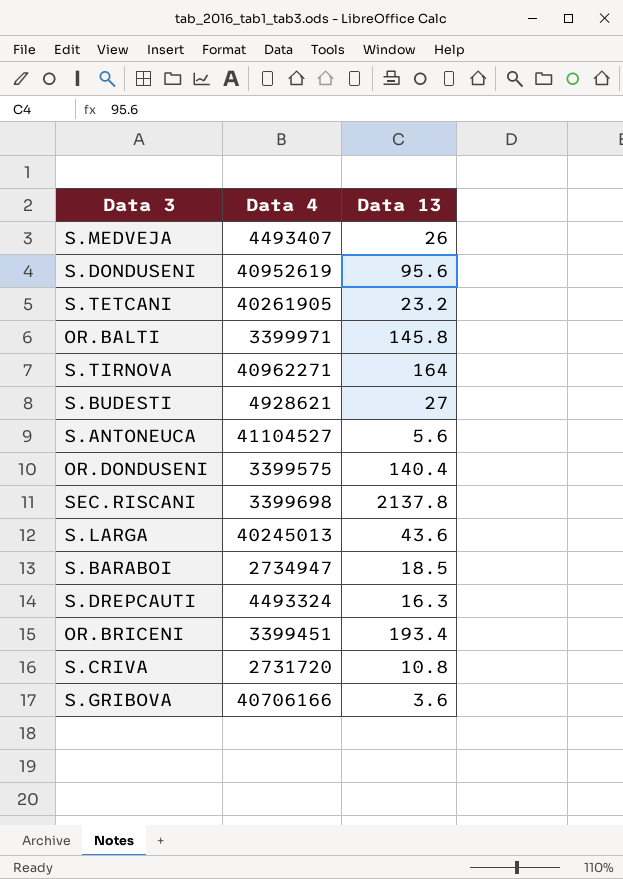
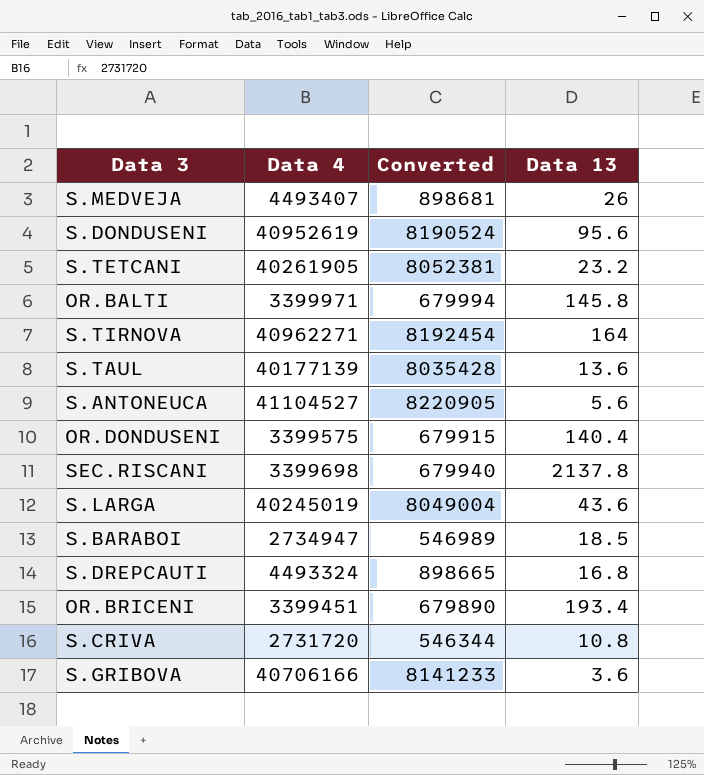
column Converted | formula: none -> [Data 4] * 0.2
row S.BUDESTI: 4928621 | 27 -> none
row S.TAUL: none -> 40177139 | 8035428 | 13.6
S.LARGA | Data 4: 40245013 -> 40245019
S.DREPCAUTI | Data 13: 16.3 -> 16.8

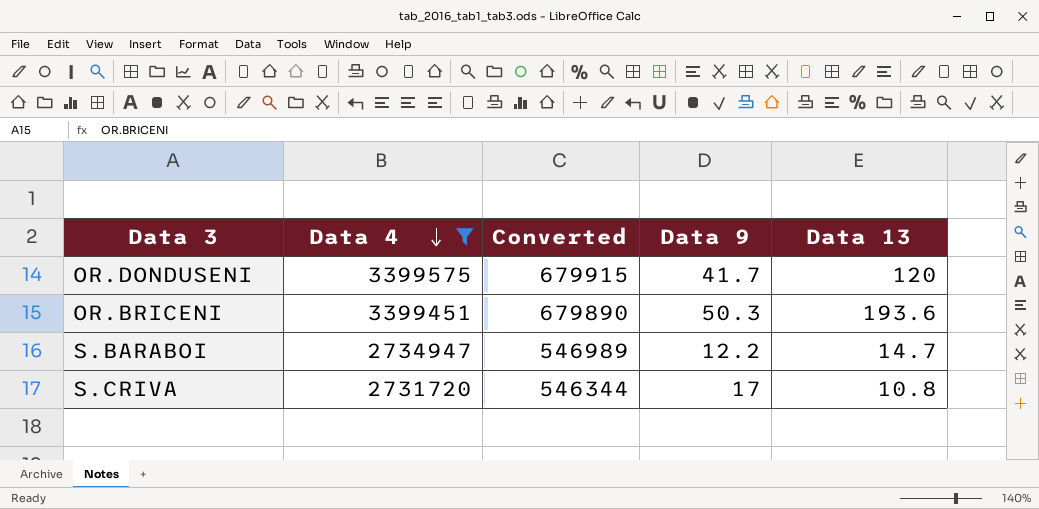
filter: none -> Data 4 <= 3399575
row order: none -> Data 4 descending
column Data 9 | position: none -> 4
OR.DONDUSENI | Data 13: 140.4 -> 120
OR.BRICENI | Data 13: 193.4 -> 193.6
S.BARABOI | Data 13: 18.5 -> 14.7

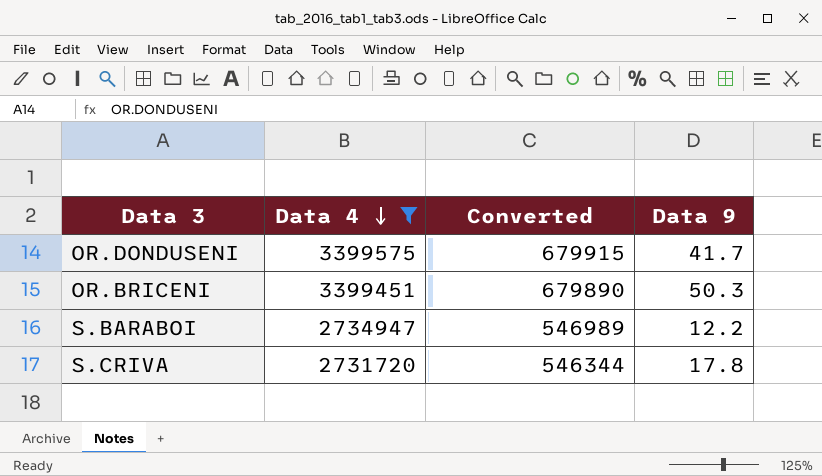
column Data 13 | position: 5 -> none
S.CRIVA | Data 9: 17 -> 17.8

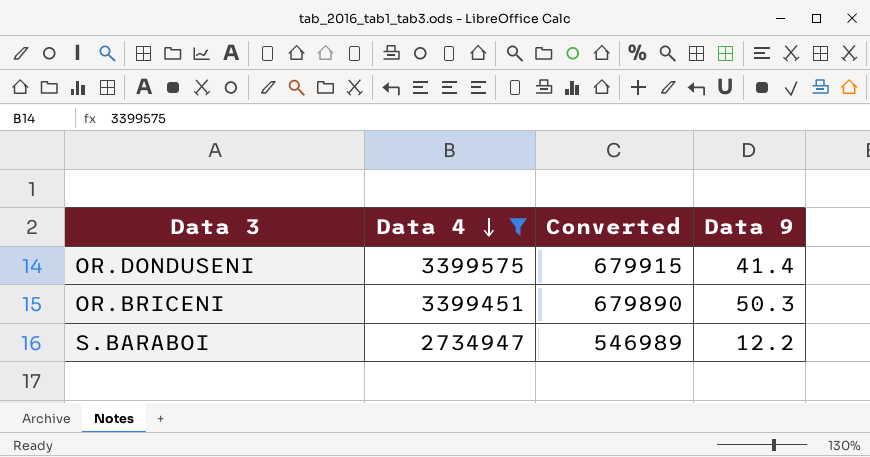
row S.CRIVA: 2731720 | 546344 | 17.8 -> none
OR.DONDUSENI | Data 9: 41.7 -> 41.4

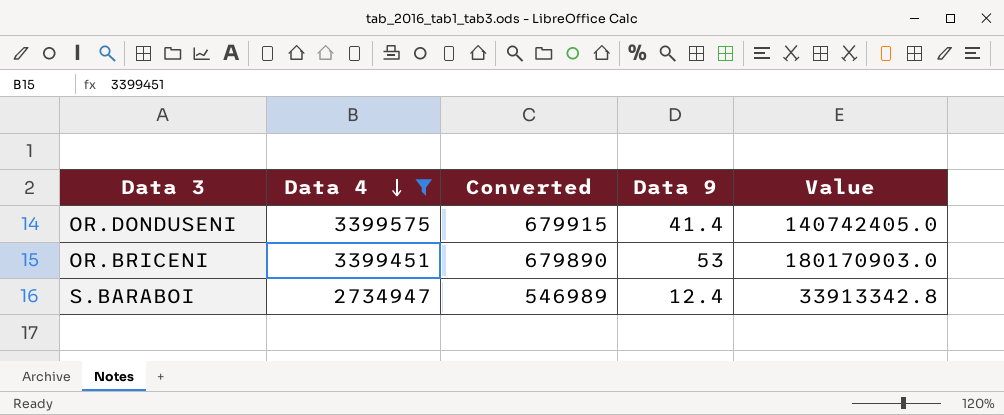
column Value | formula: none -> [Data 4] * [Data 9]
OR.BRICENI | Data 9: 50.3 -> 53
S.BARABOI | Data 9: 12.2 -> 12.4

